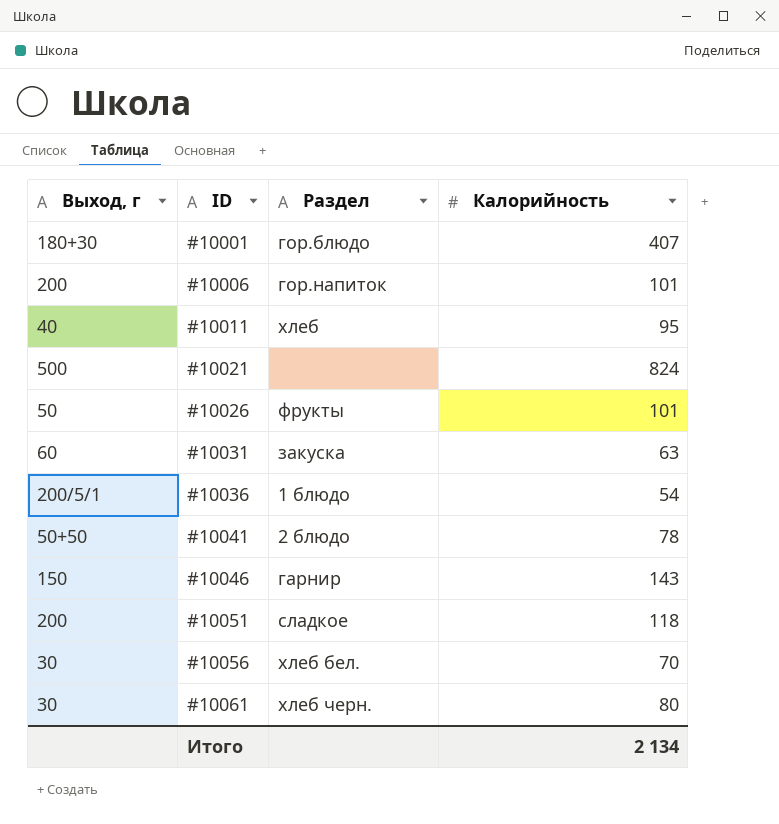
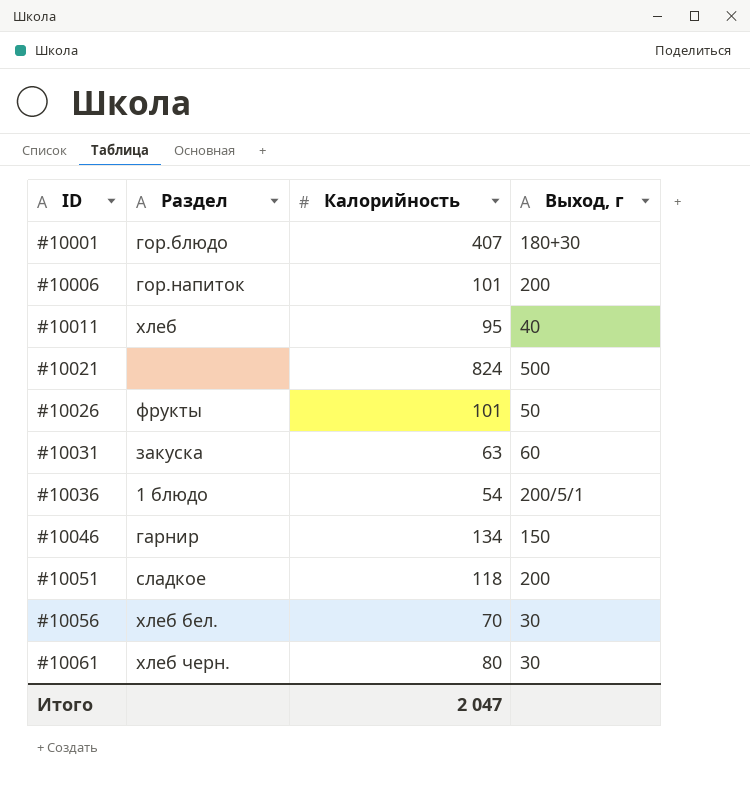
column Выход, г | position: 1 -> 4
row #10041: 50+50 | 2 блюдо | 78 -> none
#10046 | Калорийность: 143 -> 134
Итого | Калорийность: 2 134 -> 2 047

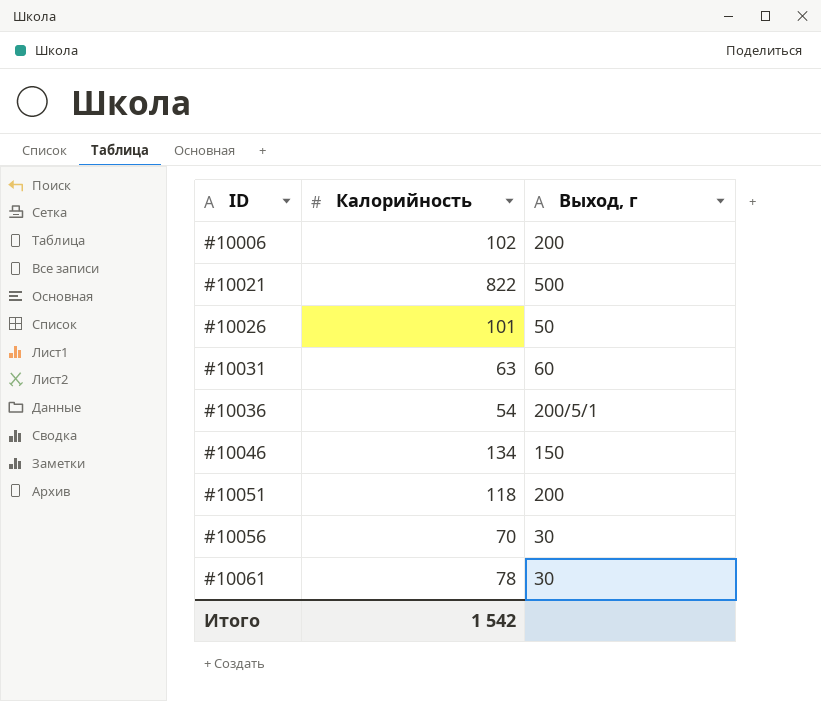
column Раздел | position: 2 -> none
row #10001: гор.блюдо | 407 | 180+30 -> none
row #10011: хлеб | 95 | 40 -> none
#10006 | Калорийность: 101 -> 102
#10021 | Калорийность: 824 -> 822
#10061 | Калорийность: 80 -> 78
Итого | Калорийность: 2 047 -> 1 542

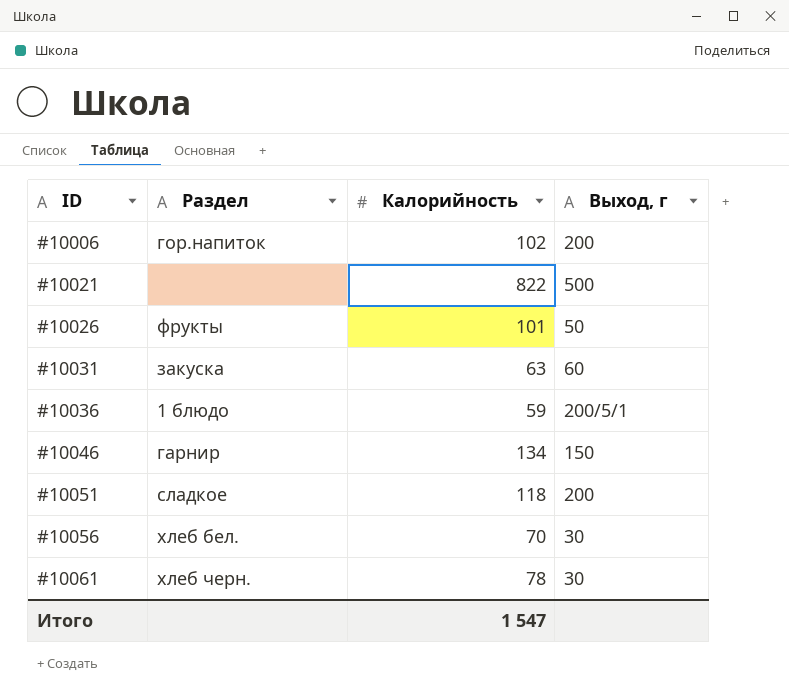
column Раздел | position: none -> 2
#10036 | Калорийность: 54 -> 59
Итого | Калорийность: 1 542 -> 1 547

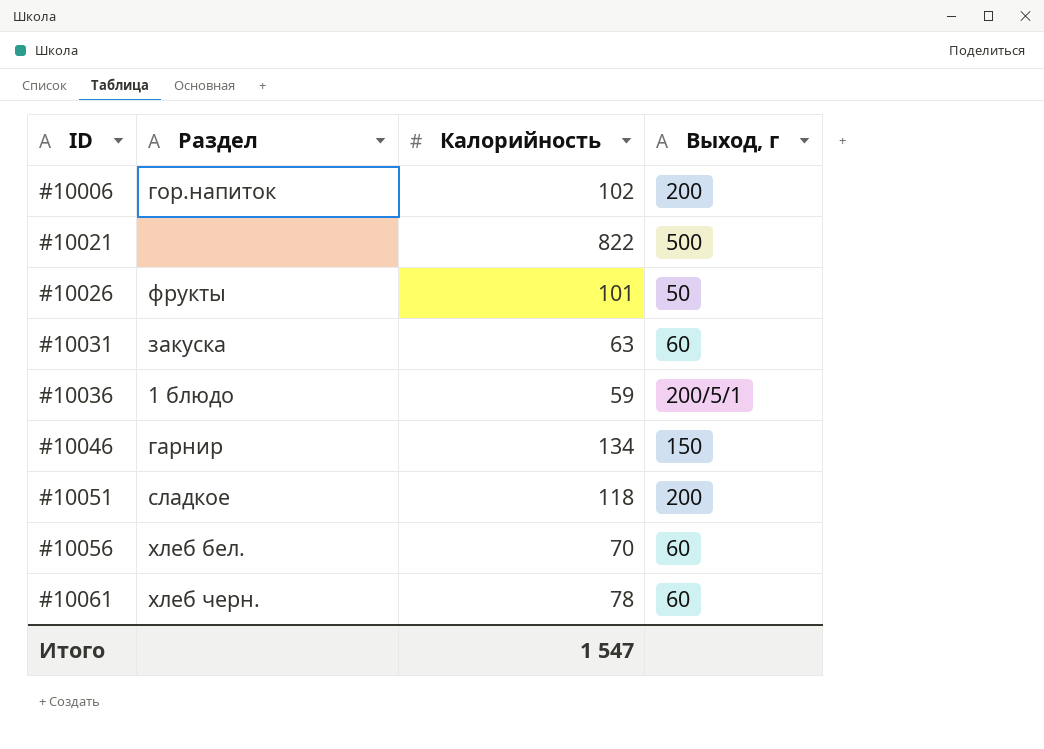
#10056 | Выход, г: 30 -> 60
#10061 | Выход, г: 30 -> 60

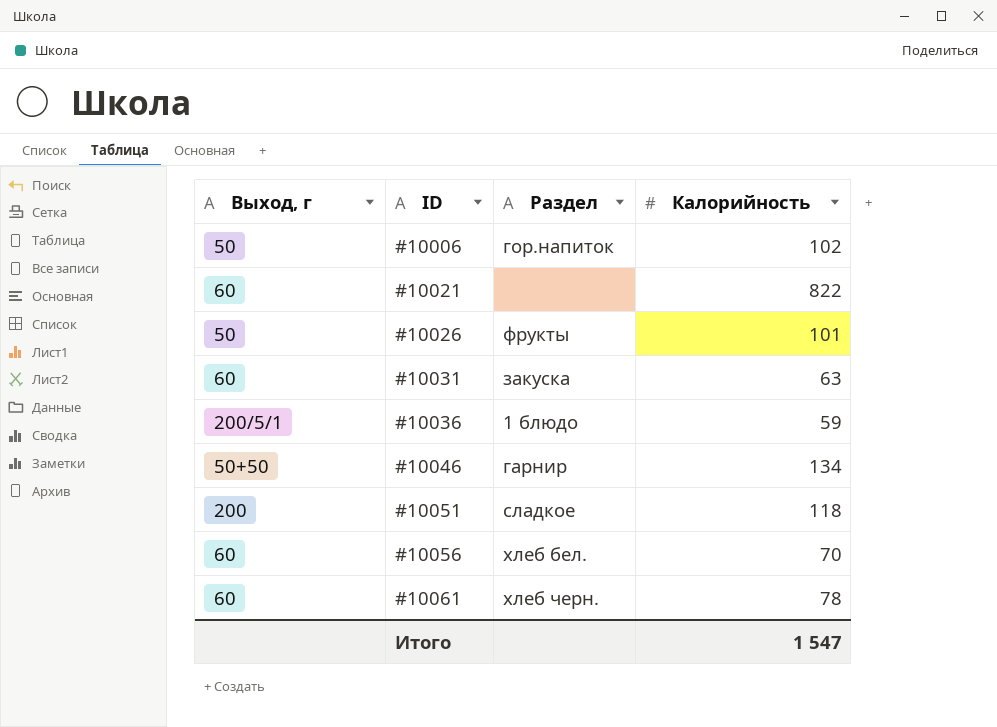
column Выход, г | position: 4 -> 1
#10006 | Выход, г: 200 -> 50
#10021 | Выход, г: 500 -> 60
#10046 | Выход, г: 150 -> 50+50

